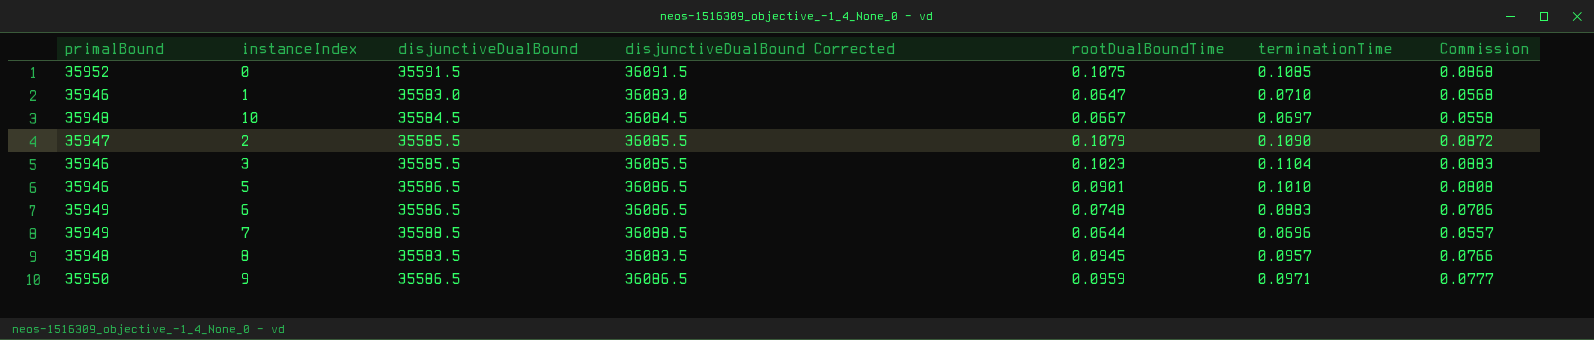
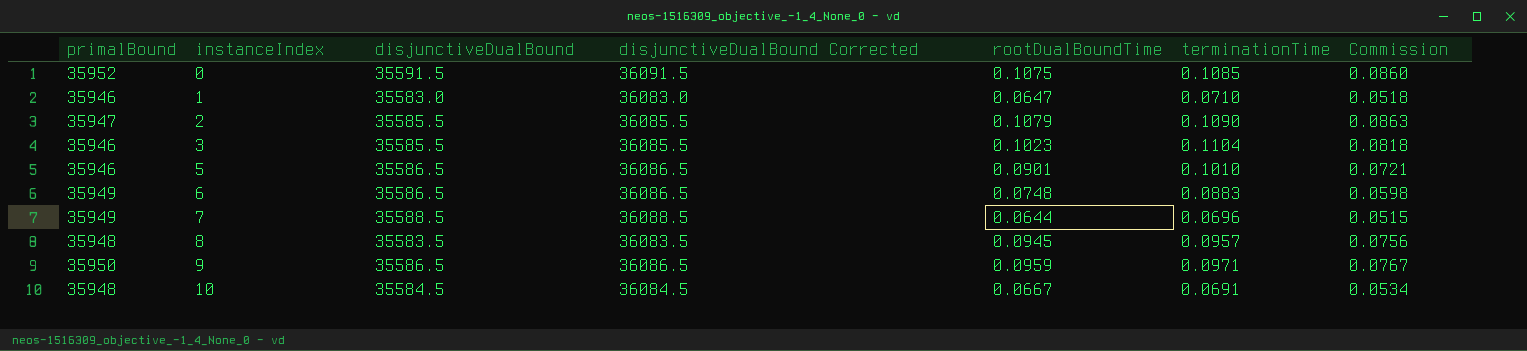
row order: none -> instanceIndex ascending
column Commission | formula: [terminationTime] * 0.8 -> [rootDualBoundTime] * 0.8
10 | terminationTime: 0.0697 -> 0.0691

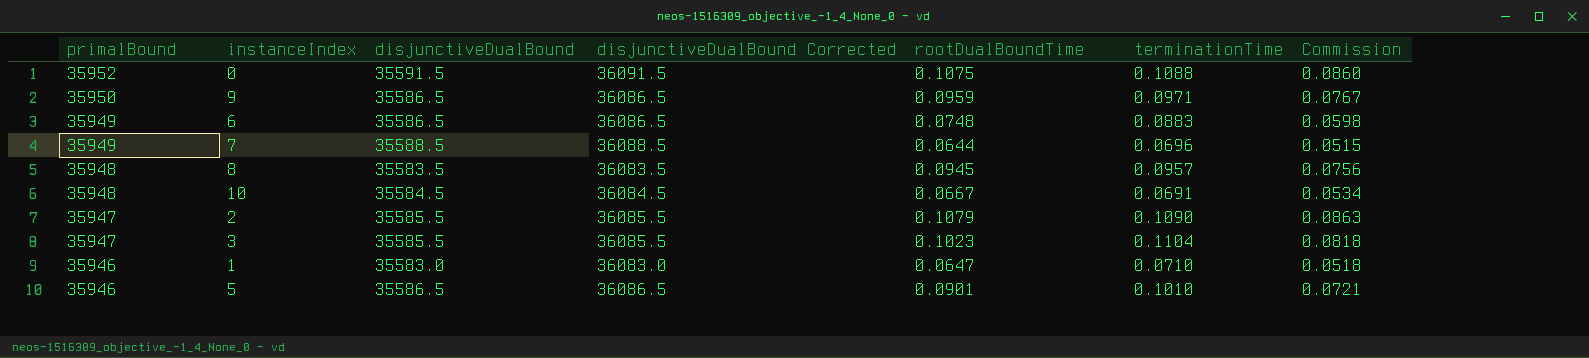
row order: instanceIndex ascending -> primalBound descending
0 | terminationTime: 0.1085 -> 0.1088
3 | primalBound: 35946 -> 35947

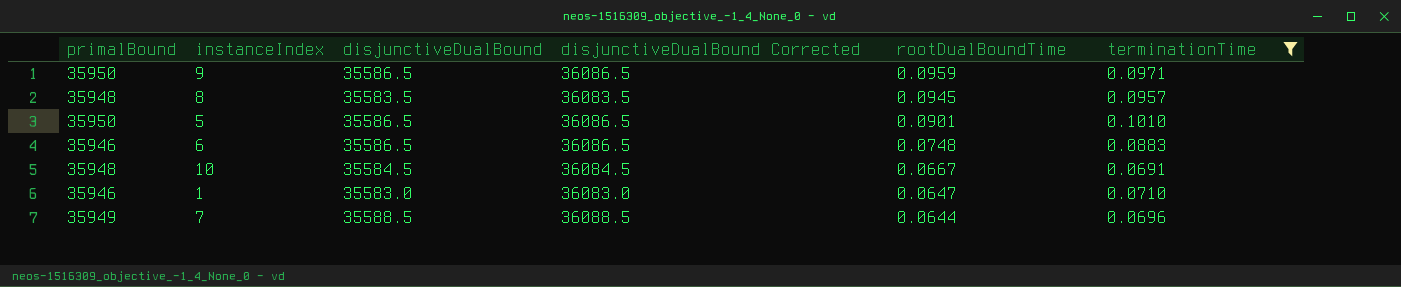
filter: none -> terminationTime <= 0.1010
row order: primalBound descending -> rootDualBoundTime descending
column Commission | formula: [rootDualBoundTime] * 0.8 -> none
5 | primalBound: 35946 -> 35950
6 | primalBound: 35949 -> 35946

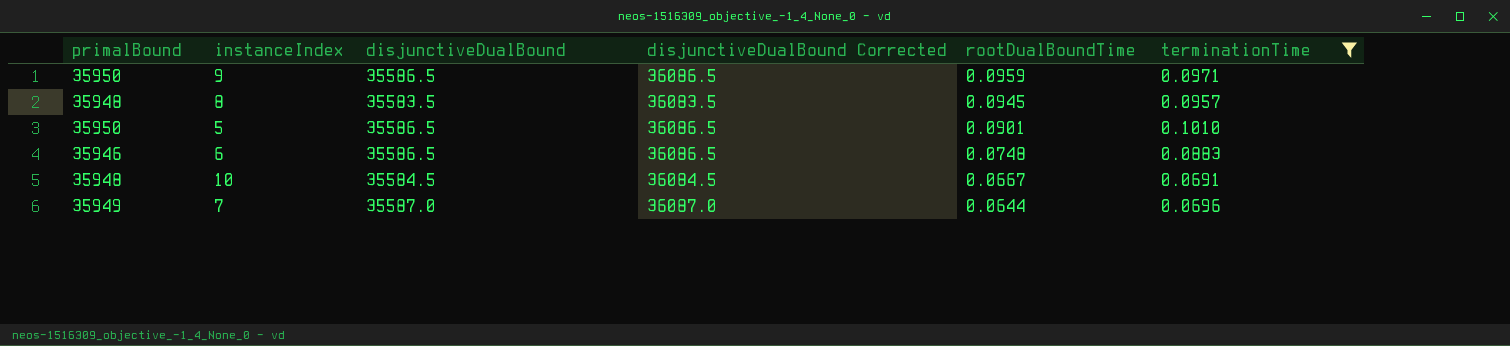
row 1: 35946 | 35583.0 | 36083.0 | 0.0647 | 0.0710 -> none
7 | disjunctiveDualBound: 35588.5 -> 35587.0
7 | disjunctiveDualBound Corrected: 36088.5 -> 36087.0

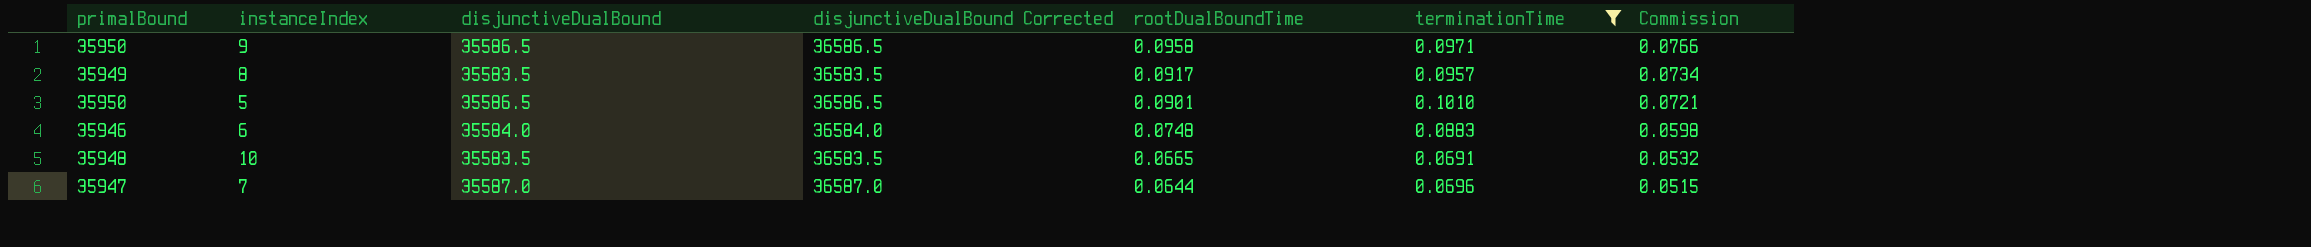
column disjunctiveDualBound Corrected | formula: [disjunctiveDualBound] + 500 -> [disjunctiveDualBound] + 1000
column Commission | formula: none -> [rootDualBoundTime] * 0.8
9 | rootDualBoundTime: 0.0959 -> 0.0958
8 | primalBound: 35948 -> 35949
8 | rootDualBoundTime: 0.0945 -> 0.0917
6 | disjunctiveDualBound: 35586.5 -> 35584.0
10 | disjunctiveDualBound: 35584.5 -> 35583.5
10 | rootDualBoundTime: 0.0667 -> 0.0665
7 | primalBound: 35949 -> 35947

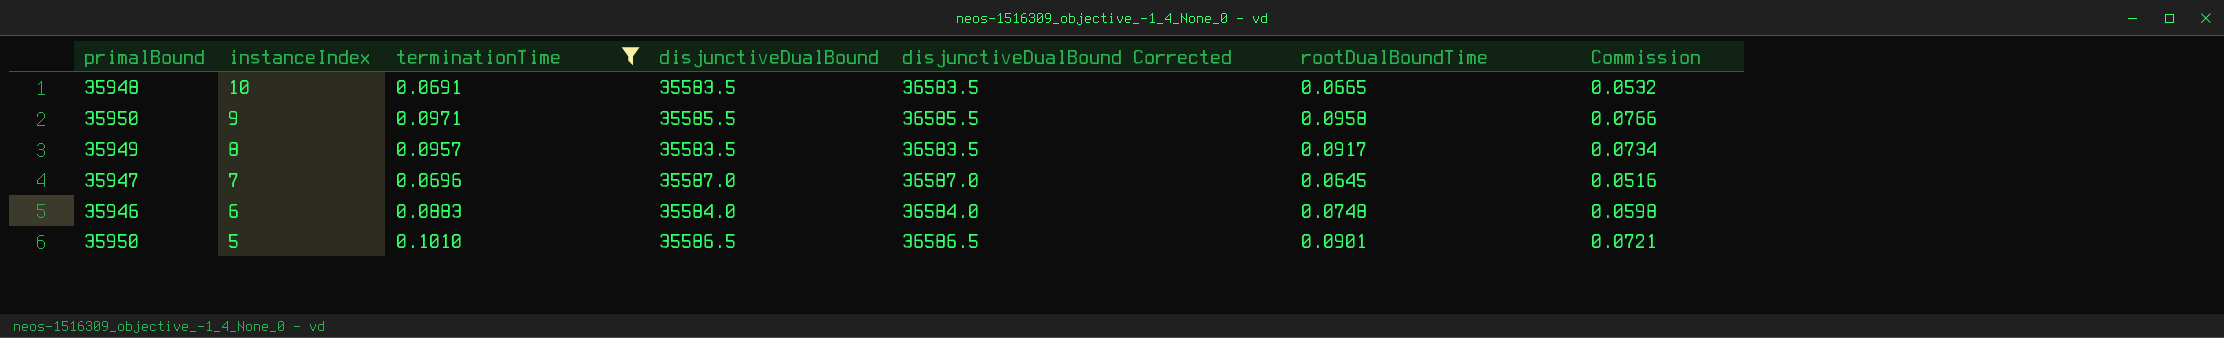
row order: rootDualBoundTime descending -> instanceIndex descending
column terminationTime | position: 6 -> 3
9 | disjunctiveDualBound: 35586.5 -> 35585.5
9 | disjunctiveDualBound Corrected: 36586.5 -> 36585.5
7 | rootDualBoundTime: 0.0644 -> 0.0645
7 | Commission: 0.0515 -> 0.0516

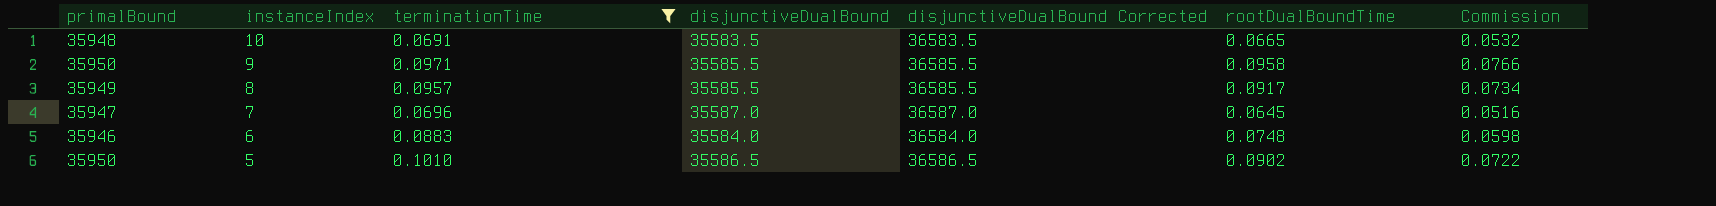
8 | disjunctiveDualBound: 35583.5 -> 35585.5
8 | disjunctiveDualBound Corrected: 36583.5 -> 36585.5
5 | rootDualBoundTime: 0.0901 -> 0.0902
5 | Commission: 0.0721 -> 0.0722

